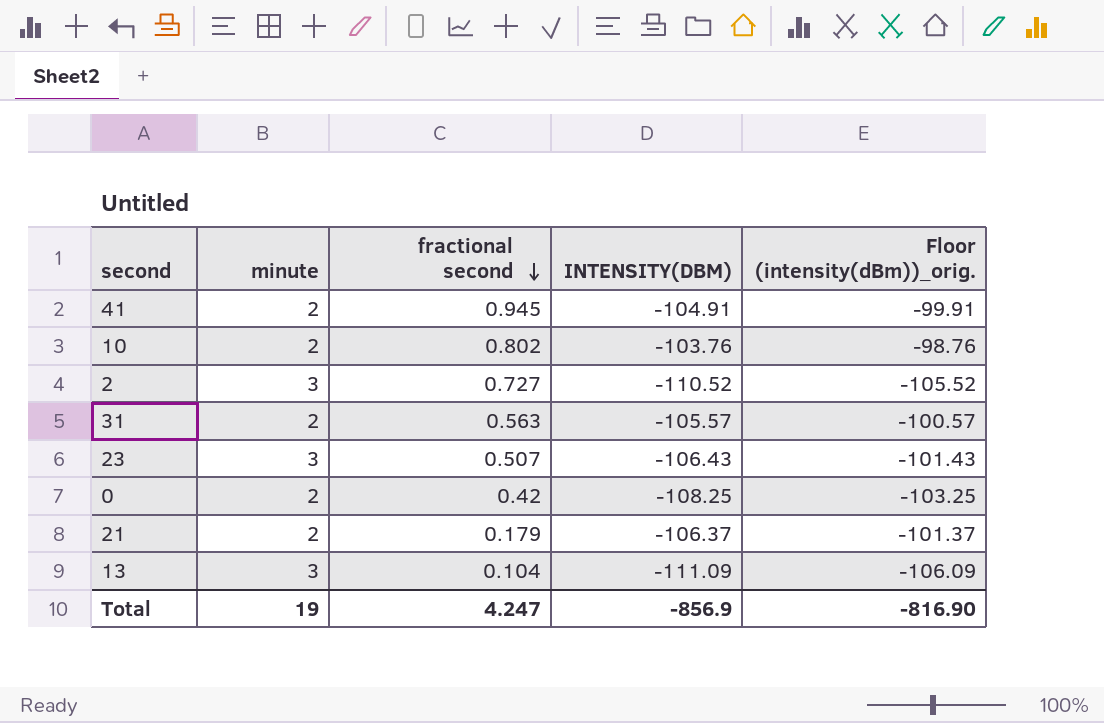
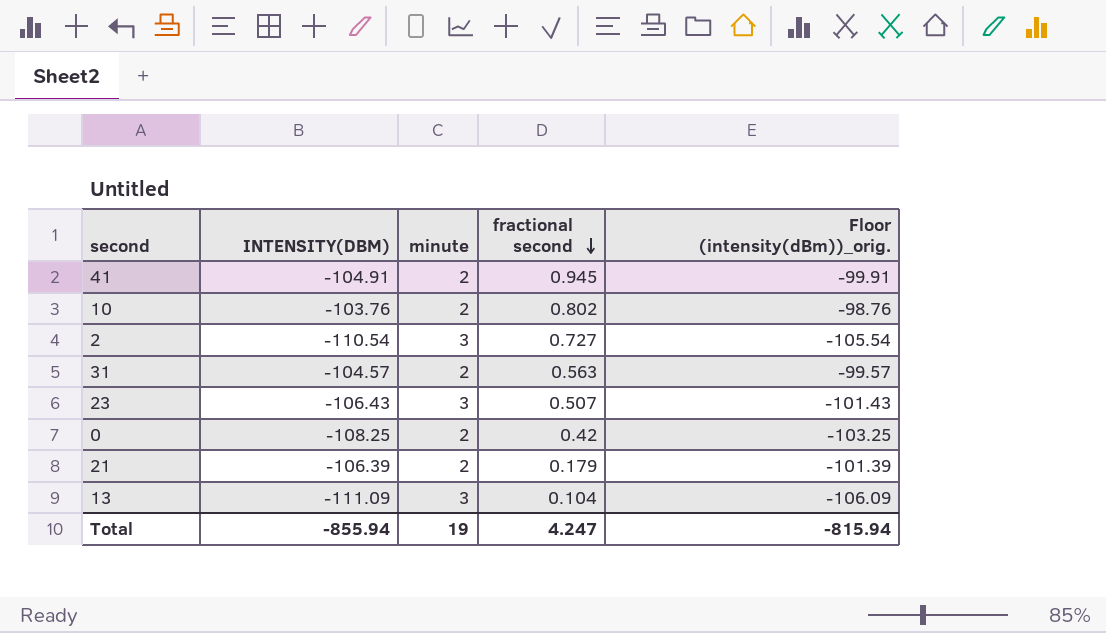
column INTENSITY(DBM) | position: 4 -> 2
2 | INTENSITY(DBM): -110.52 -> -110.54
2 | Floor (intensity(dBm))_orig.: -105.52 -> -105.54
31 | INTENSITY(DBM): -105.57 -> -104.57
31 | Floor (intensity(dBm))_orig.: -100.57 -> -99.57
21 | INTENSITY(DBM): -106.37 -> -106.39
21 | Floor (intensity(dBm))_orig.: -101.37 -> -101.39
Total | INTENSITY(DBM): -856.9 -> -855.94
Total | Floor (intensity(dBm))_orig.: -816.90 -> -815.94

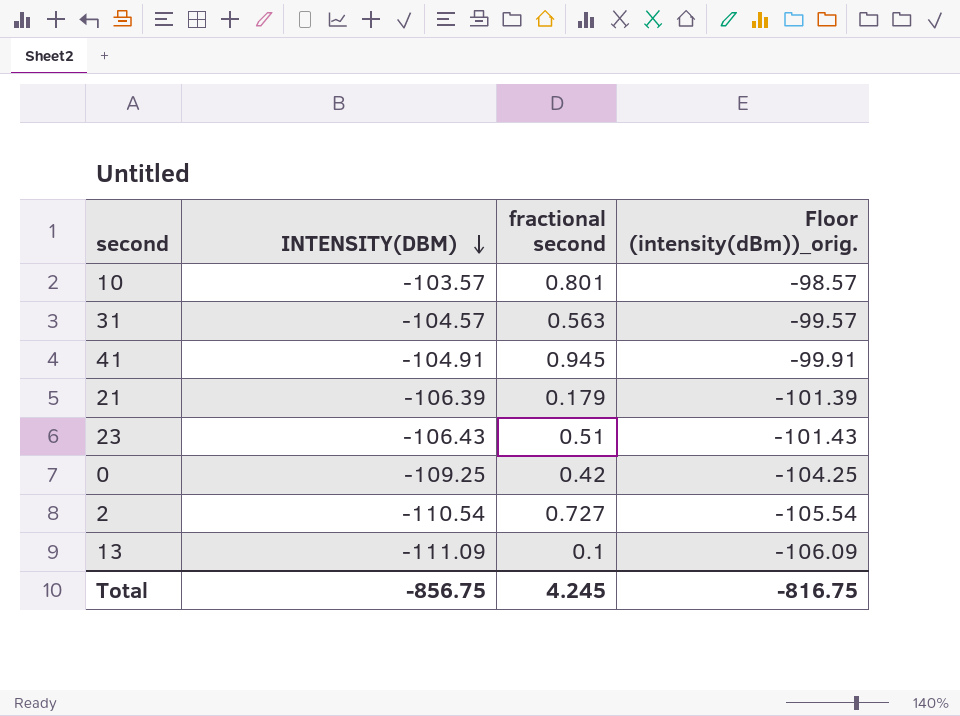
row order: fractional second descending -> INTENSITY(DBM) descending
column minute | position: 3 -> none
10 | INTENSITY(DBM): -103.76 -> -103.57
10 | fractional second: 0.802 -> 0.801
10 | Floor (intensity(dBm))_orig.: -98.76 -> -98.57
23 | fractional second: 0.507 -> 0.51
0 | INTENSITY(DBM): -108.25 -> -109.25
0 | Floor (intensity(dBm))_orig.: -103.25 -> -104.25
13 | fractional second: 0.104 -> 0.1
Total | INTENSITY(DBM): -855.94 -> -856.75
Total | fractional second: 4.247 -> 4.245
Total | Floor (intensity(dBm))_orig.: -815.94 -> -816.75

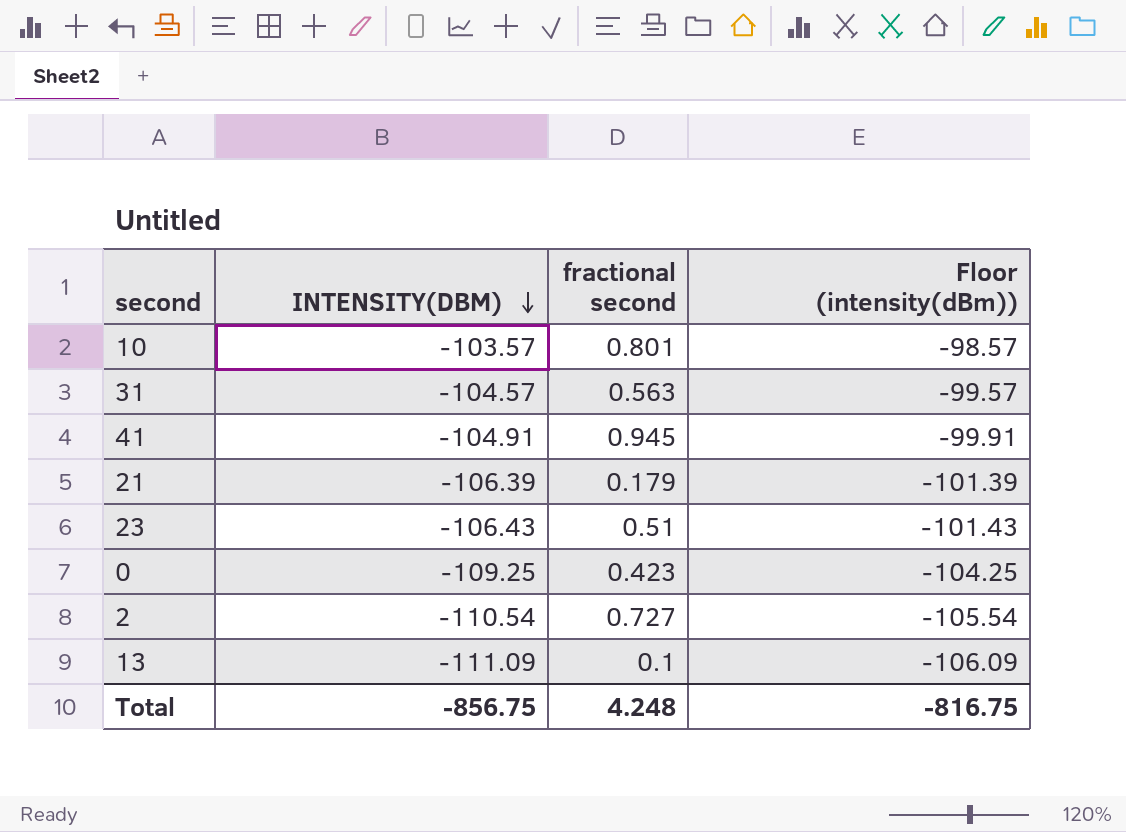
column name: Floor (intensity(dBm))_orig. -> Floor (intensity(dBm))
0 | fractional second: 0.42 -> 0.423
Total | fractional second: 4.245 -> 4.248

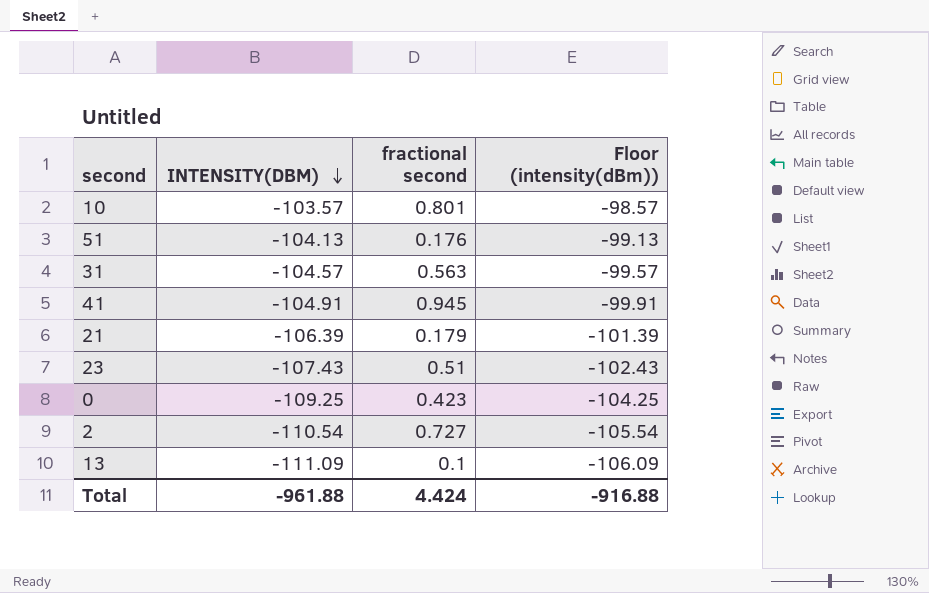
row 51: none -> -104.13 | 0.176 | -99.13
23 | INTENSITY(DBM): -106.43 -> -107.43
23 | Floor (intensity(dBm)): -101.43 -> -102.43
Total | INTENSITY(DBM): -856.75 -> -961.88
Total | fractional second: 4.248 -> 4.424
Total | Floor (intensity(dBm)): -816.75 -> -916.88

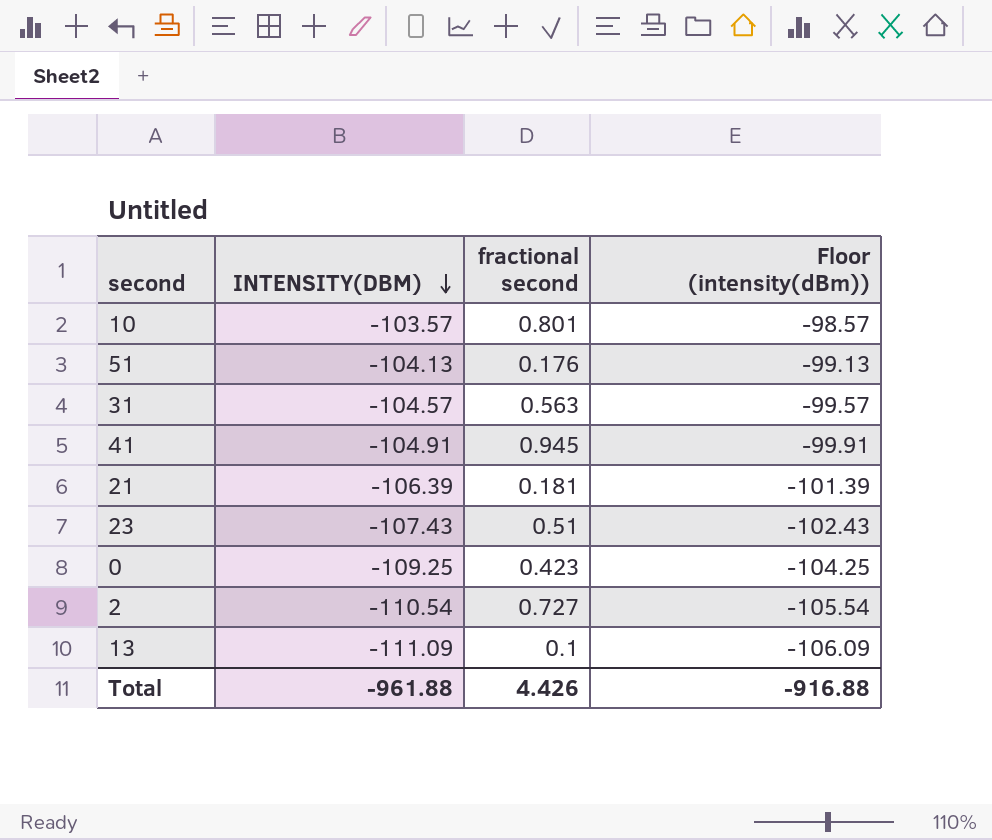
21 | fractional second: 0.179 -> 0.181
Total | fractional second: 4.424 -> 4.426

